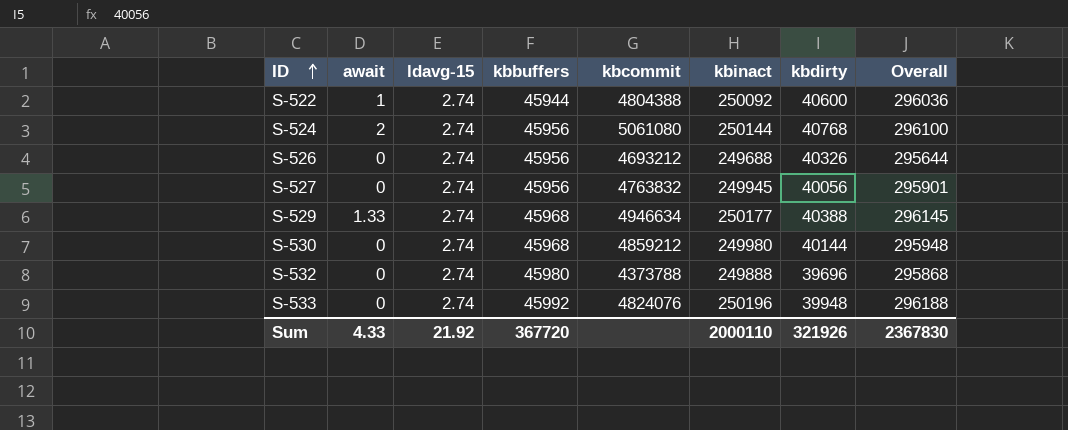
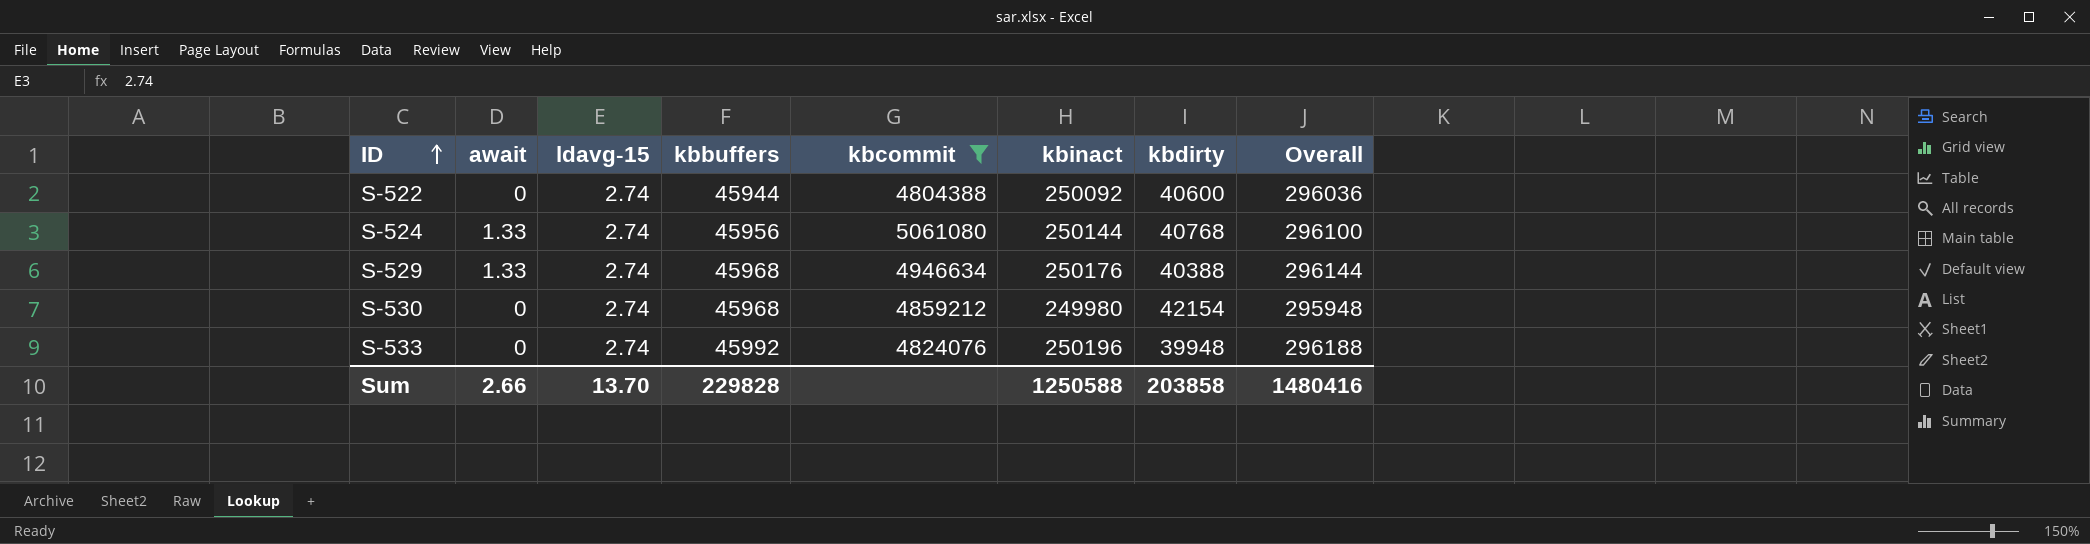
filter: none -> kbcommit >= 4804388
S-522 | await: 1 -> 0
S-524 | await: 2 -> 1.33
S-529 | kbinact: 250177 -> 250176
S-529 | Overall: 296145 -> 296144
S-530 | kbdirty: 40144 -> 42154
Sum | await: 4.33 -> 2.66
Sum | ldavg-15: 21.92 -> 13.70
Sum | kbbuffers: 367720 -> 229828
Sum | kbinact: 2000110 -> 1250588
Sum | kbdirty: 321926 -> 203858
Sum | Overall: 2367830 -> 1480416

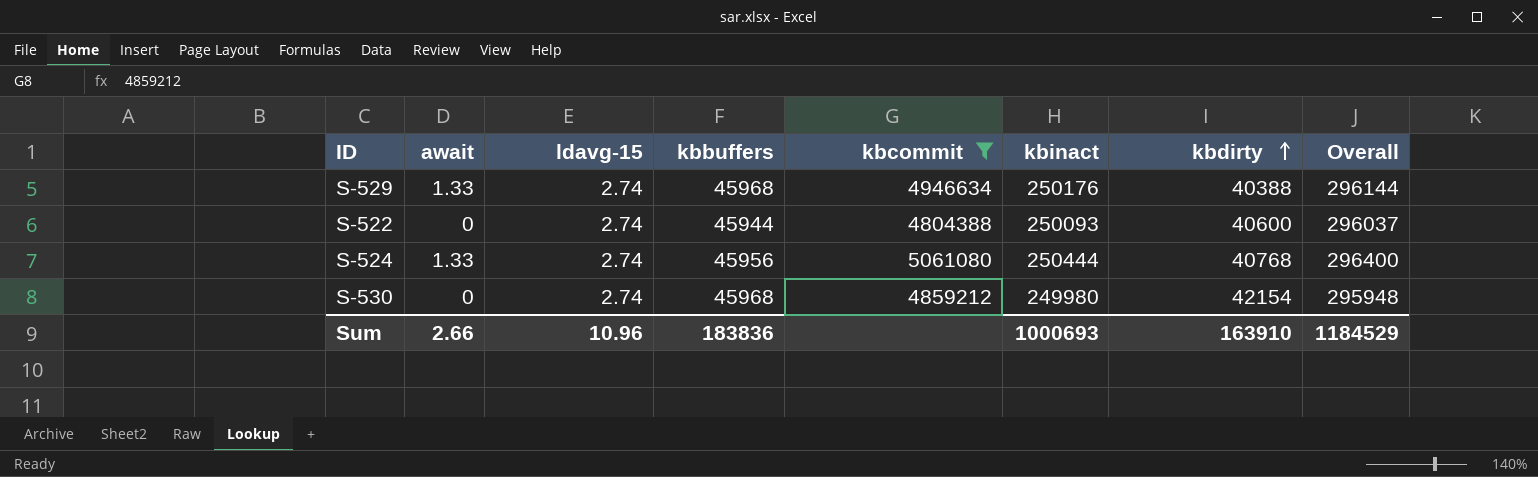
row order: ID ascending -> kbdirty ascending
row S-533: 0 | 2.74 | 45992 | 4824076 | 250196 | 39948 | 296188 -> none
S-522 | kbinact: 250092 -> 250093
S-522 | Overall: 296036 -> 296037
S-524 | kbinact: 250144 -> 250444
S-524 | Overall: 296100 -> 296400
Sum | ldavg-15: 13.70 -> 10.96
Sum | kbbuffers: 229828 -> 183836
Sum | kbinact: 1250588 -> 1000693
Sum | kbdirty: 203858 -> 163910
Sum | Overall: 1480416 -> 1184529

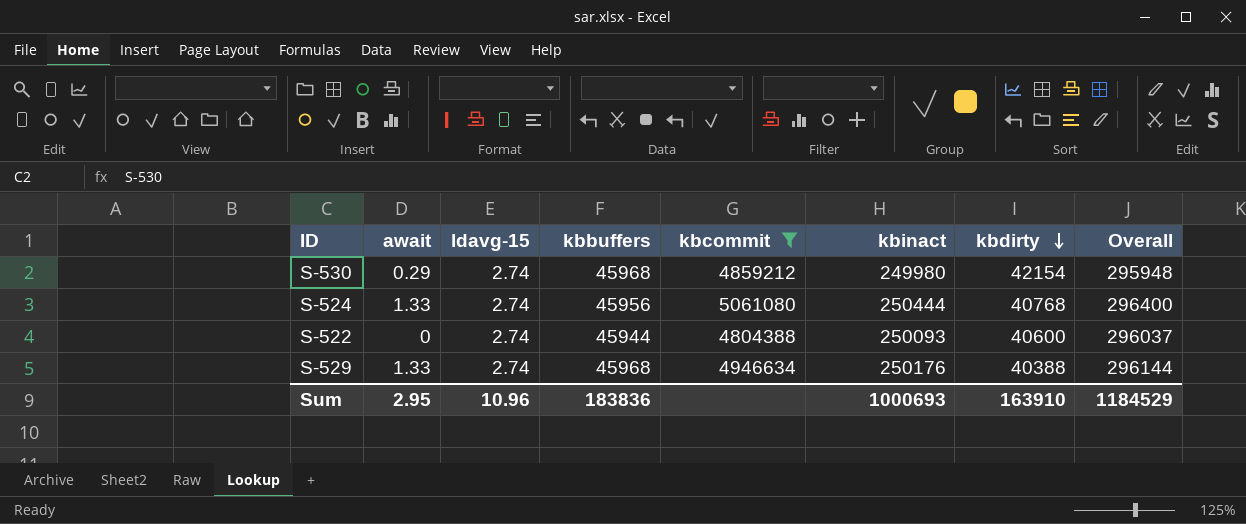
row order: kbdirty ascending -> kbdirty descending
S-530 | await: 0 -> 0.29
Sum | await: 2.66 -> 2.95

